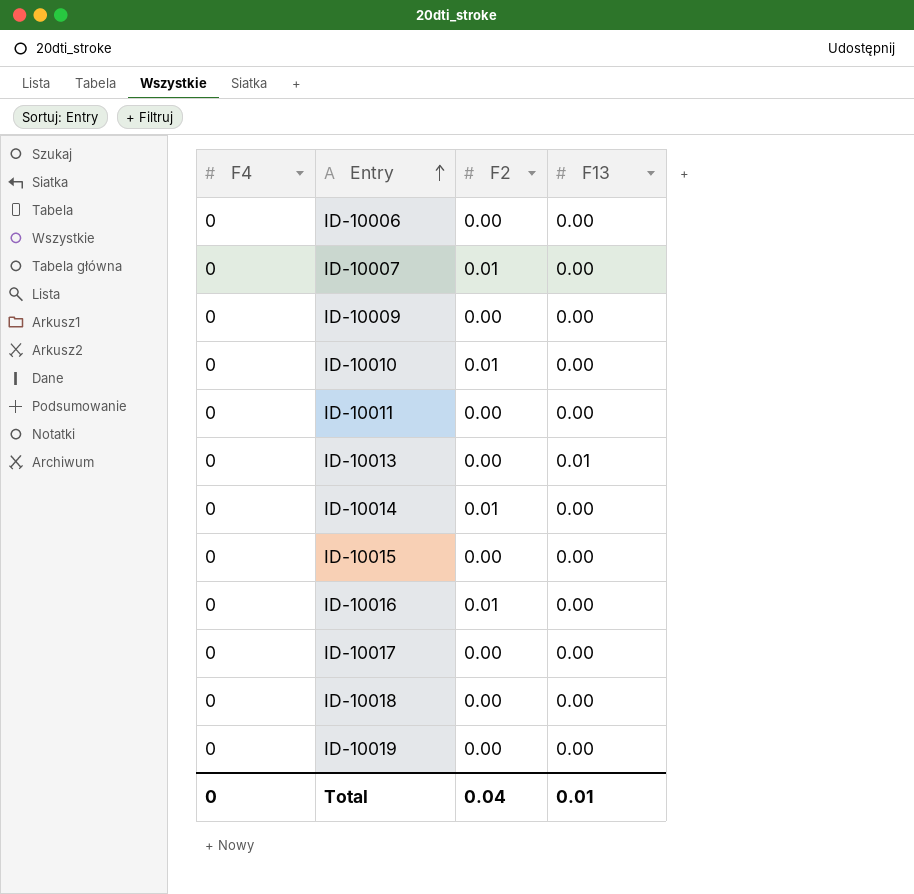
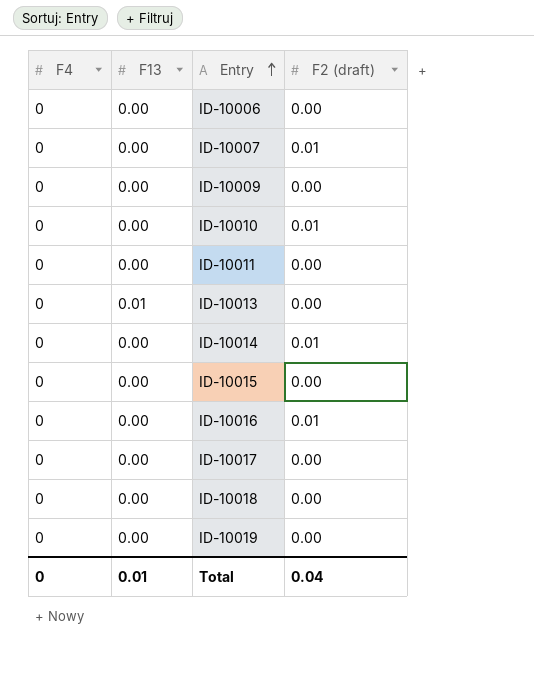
column F13 | position: 4 -> 2
column name: F2 -> F2 (draft)

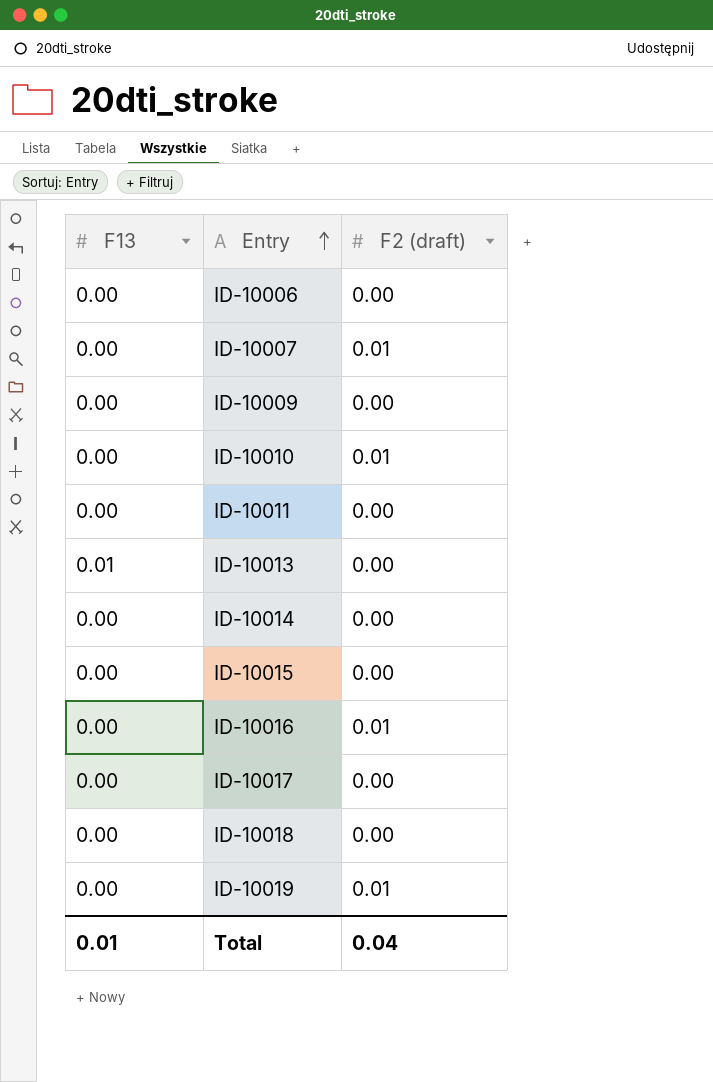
column F4 | position: 1 -> none
ID-10014 | F2 (draft): 0.01 -> 0.00
ID-10019 | F2 (draft): 0.00 -> 0.01

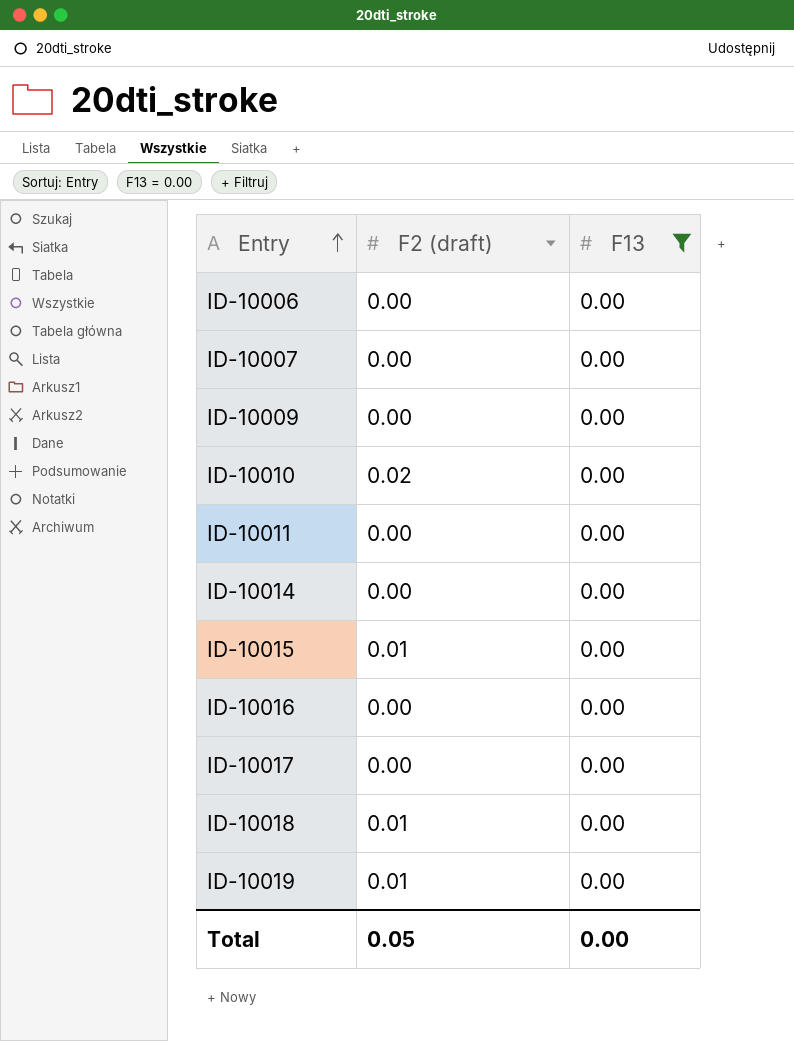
filter: none -> F13 = 0.00
column F13 | position: 1 -> 3
ID-10007 | F2 (draft): 0.01 -> 0.00
ID-10010 | F2 (draft): 0.01 -> 0.02
ID-10015 | F2 (draft): 0.00 -> 0.01
ID-10016 | F2 (draft): 0.01 -> 0.00
ID-10018 | F2 (draft): 0.00 -> 0.01
Total | F2 (draft): 0.04 -> 0.05
Total | F13: 0.01 -> 0.00

